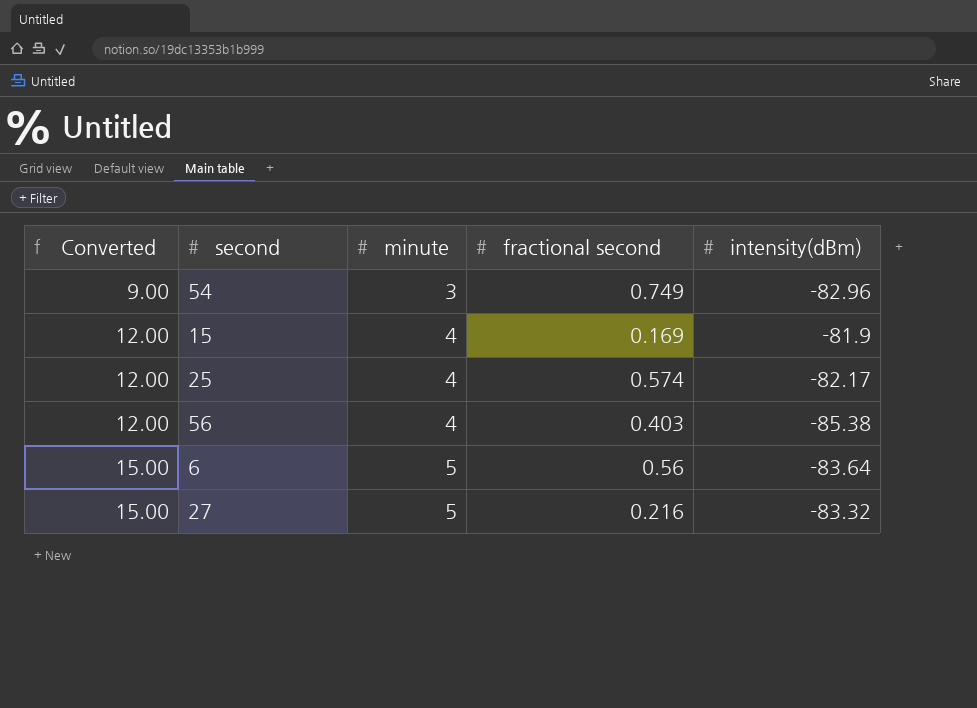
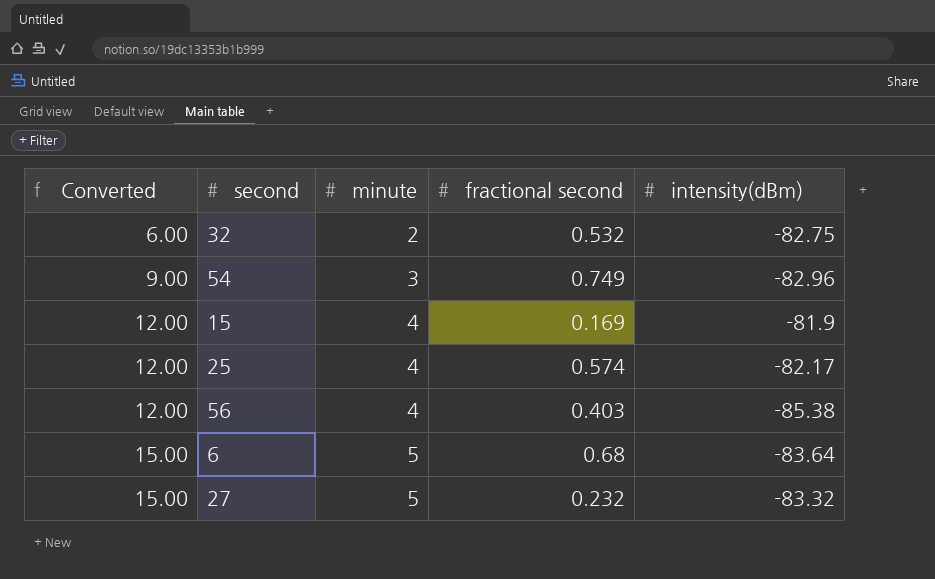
row 32: none -> 6.00 | 2 | 0.532 | -82.75
6 | fractional second: 0.56 -> 0.68
27 | fractional second: 0.216 -> 0.232

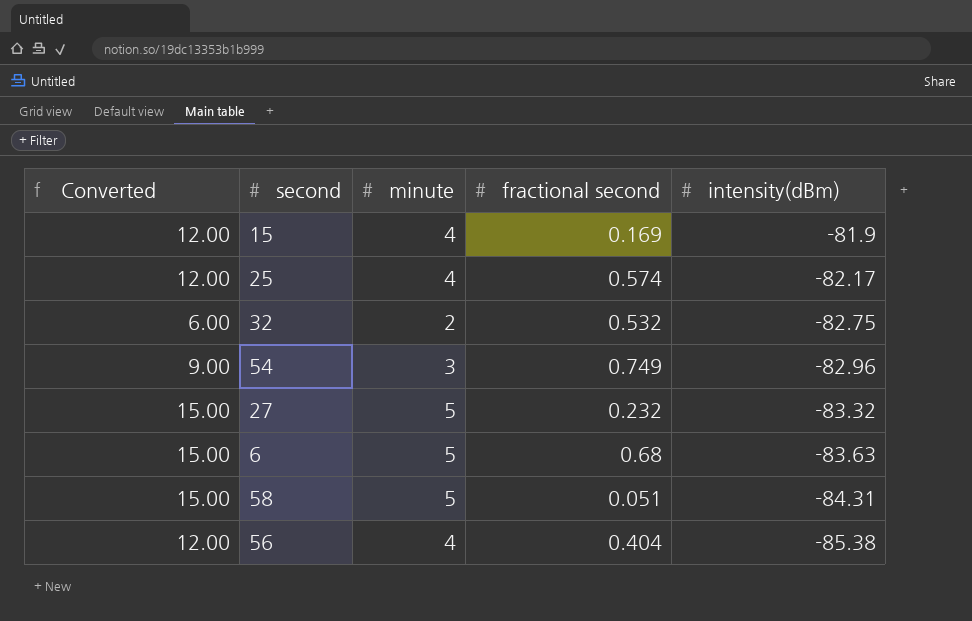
row order: Converted ascending -> intensity(dBm) descending
6 | intensity(dBm): -83.64 -> -83.63
row 58: none -> 15.00 | 5 | 0.051 | -84.31
56 | fractional second: 0.403 -> 0.404

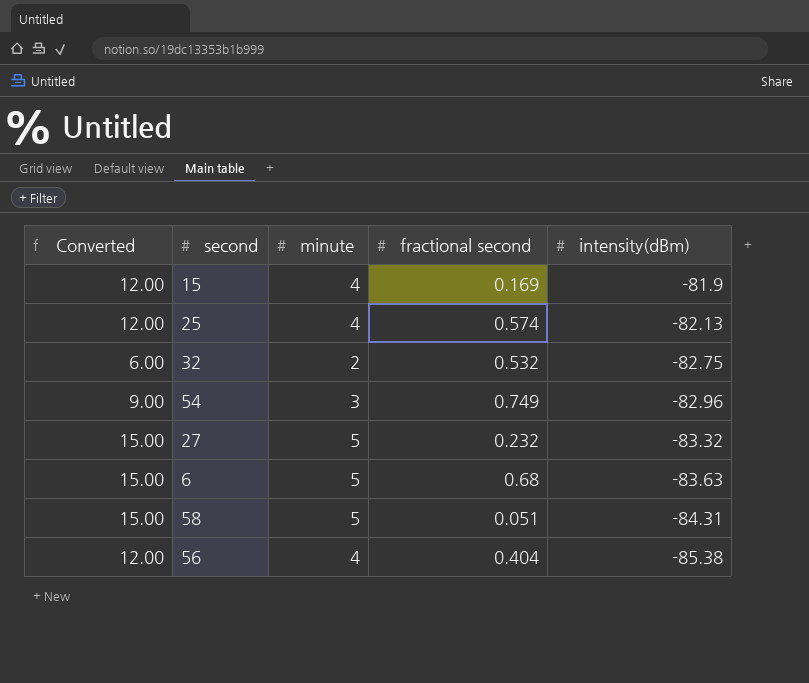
25 | intensity(dBm): -82.17 -> -82.13

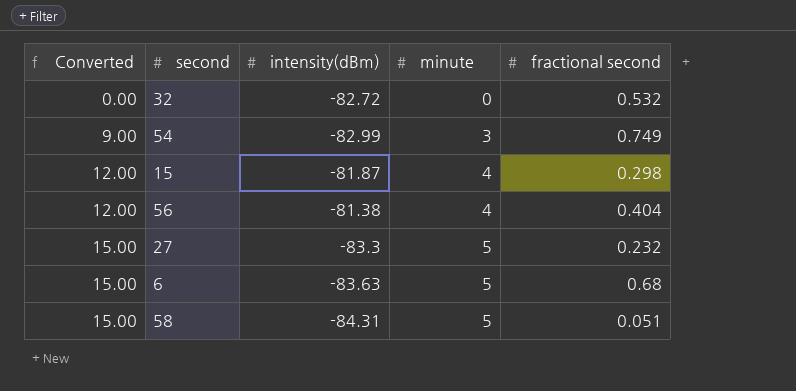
row order: intensity(dBm) descending -> Converted ascending
column intensity(dBm) | position: 5 -> 3
row 25: 12.00 | 4 | 0.574 | -82.13 -> none
32 | Converted: 6.00 -> 0.00
32 | intensity(dBm): -82.75 -> -82.72
32 | minute: 2 -> 0
54 | intensity(dBm): -82.96 -> -82.99
15 | intensity(dBm): -81.9 -> -81.87
15 | fractional second: 0.169 -> 0.298
56 | intensity(dBm): -85.38 -> -81.38
27 | intensity(dBm): -83.32 -> -83.3

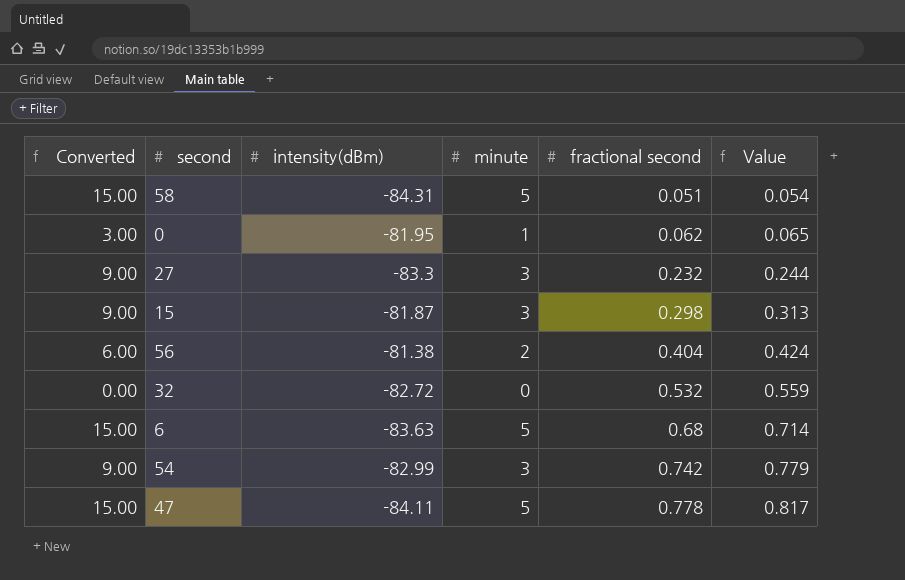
row order: Converted ascending -> fractional second ascending
column Value | formula: none -> [fractional second] * 1.05
row 0: none -> 3.00 | -81.95 | 1 | 0.062 | 0.065
27 | Converted: 15.00 -> 9.00
27 | minute: 5 -> 3
15 | Converted: 12.00 -> 9.00
15 | minute: 4 -> 3
56 | Converted: 12.00 -> 6.00
56 | minute: 4 -> 2
54 | fractional second: 0.749 -> 0.742
row 47: none -> 15.00 | -84.11 | 5 | 0.778 | 0.817

